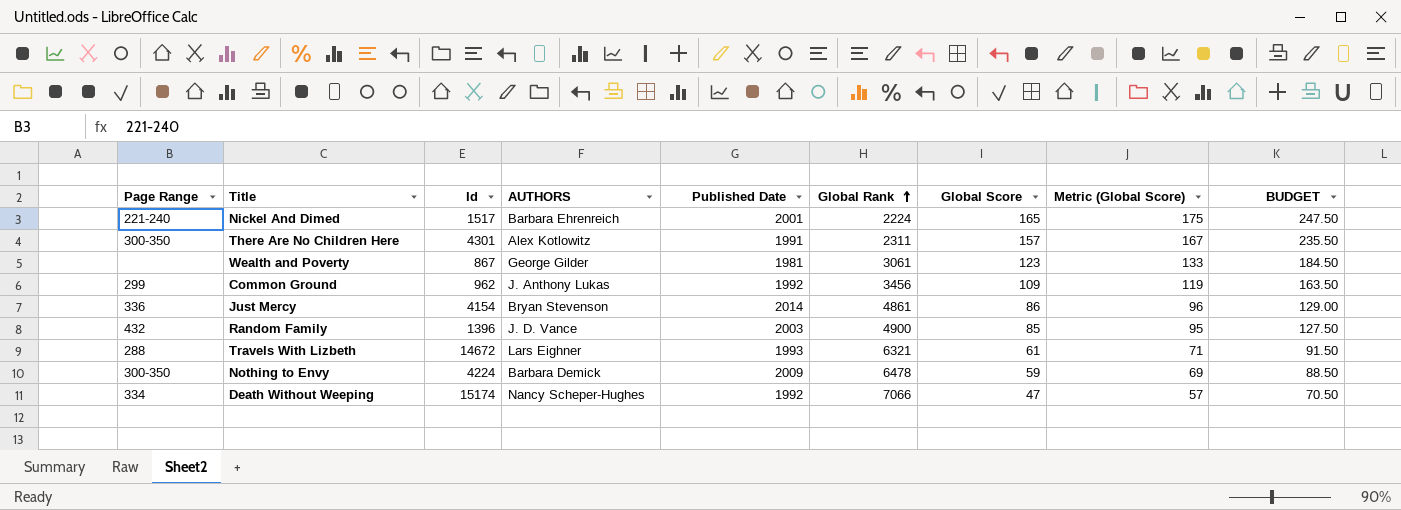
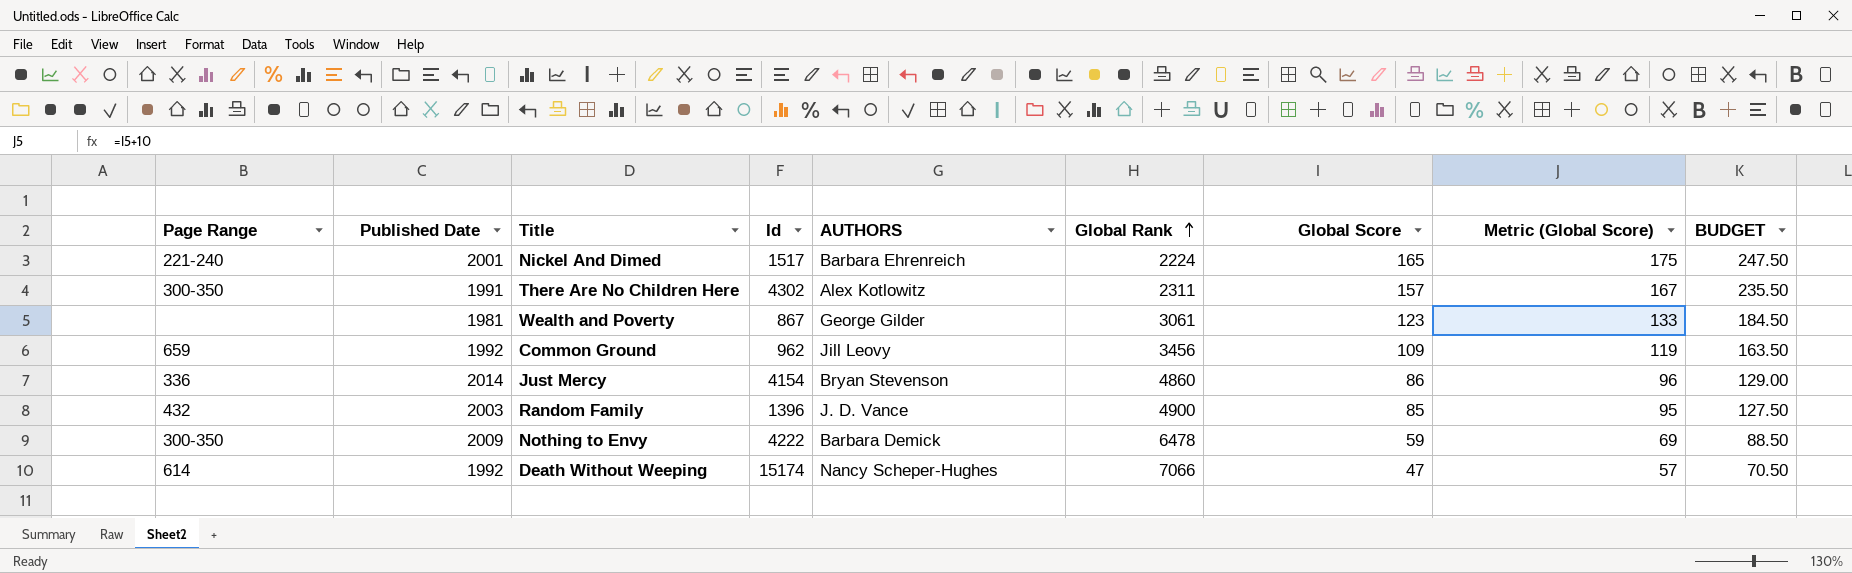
column Published Date | position: 5 -> 2
row Travels With Lizbeth: 288 | 14672 | Lars Eighner | 1993 | 6321 | 61 | 71 | 91.50 -> none
There Are No Children Here | Id: 4301 -> 4302
Common Ground | Page Range: 299 -> 659
Common Ground | AUTHORS: J. Anthony Lukas -> Jill Leovy
Just Mercy | Global Rank: 4861 -> 4860
Nothing to Envy | Id: 4224 -> 4222
Death Without Weeping | Page Range: 334 -> 614

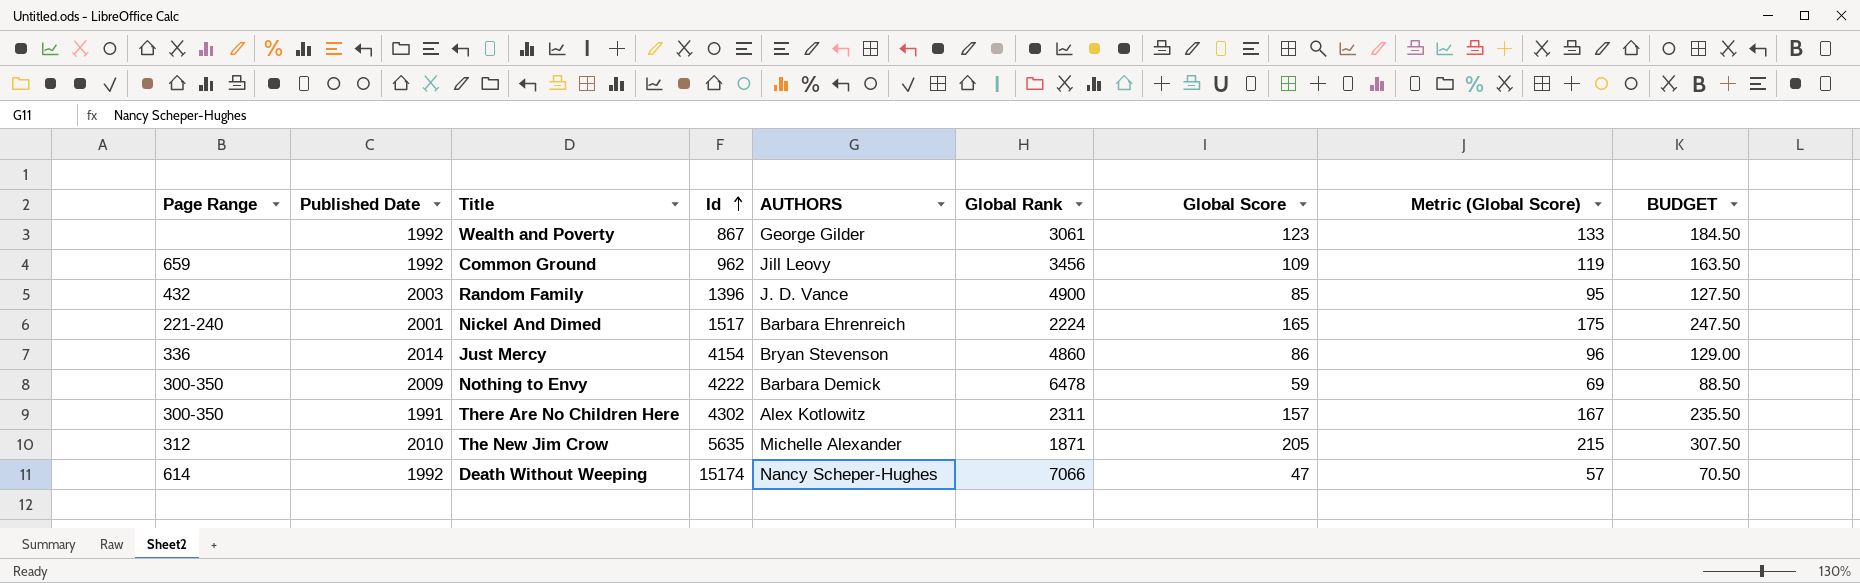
row order: Global Rank ascending -> Id ascending
Wealth and Poverty | Published Date: 1981 -> 1992
row The New Jim Crow: none -> 312 | 2010 | 5635 | Michelle Alexander | 1871 | 205 | 215 | 307.50

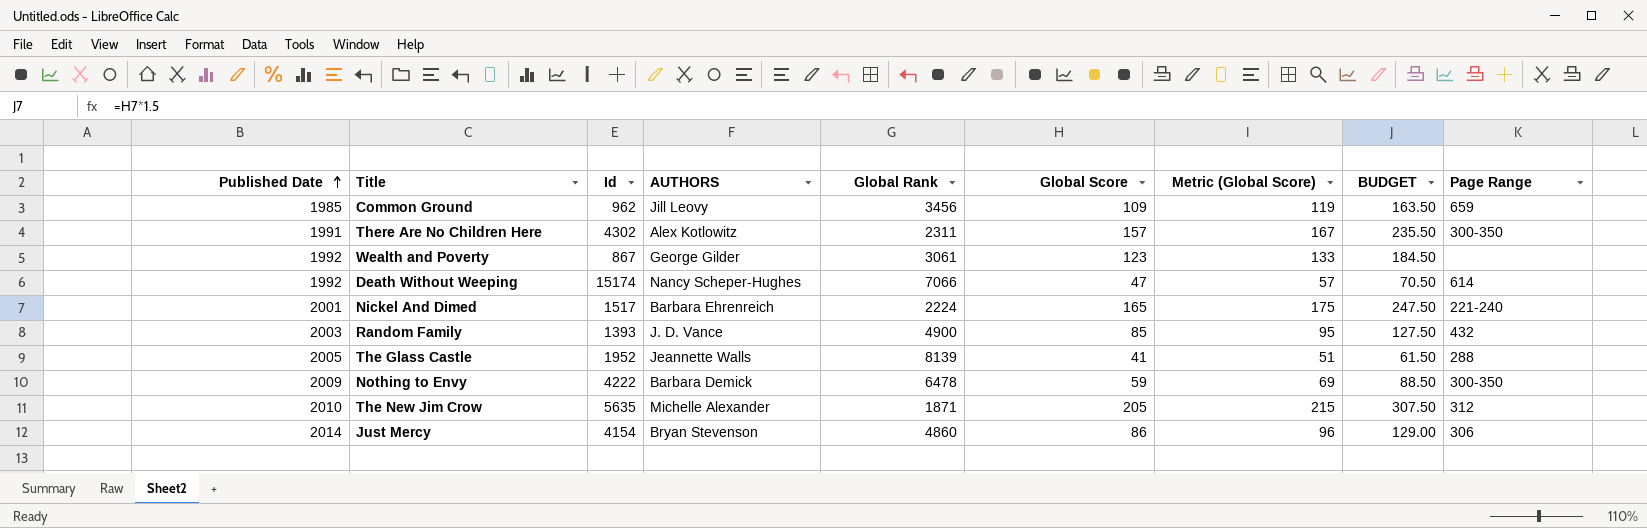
row order: Id ascending -> Published Date ascending
column Page Range | position: 1 -> 9
Common Ground | Published Date: 1992 -> 1985
Random Family | Id: 1396 -> 1393
row The Glass Castle: none -> 2005 | 1952 | Jeannette Walls | 8139 | 41 | 51 | 61.50 | 288
Just Mercy | Page Range: 336 -> 306

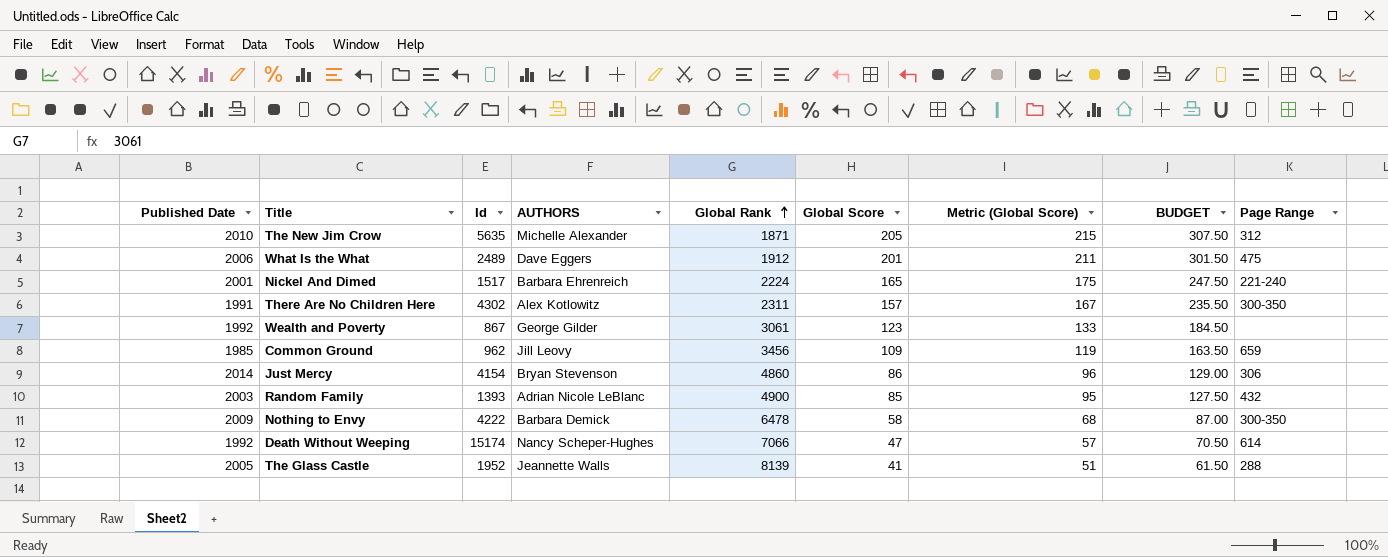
row order: Published Date ascending -> Global Rank ascending
row What Is the What: none -> 2006 | 2489 | Dave Eggers | 1912 | 201 | 211 | 301.50 | 475
Random Family | AUTHORS: J. D. Vance -> Adrian Nicole LeBlanc
Nothing to Envy | Global Score: 59 -> 58
Nothing to Envy | Metric (Global Score): 69 -> 68
Nothing to Envy | BUDGET: 88.50 -> 87.00

